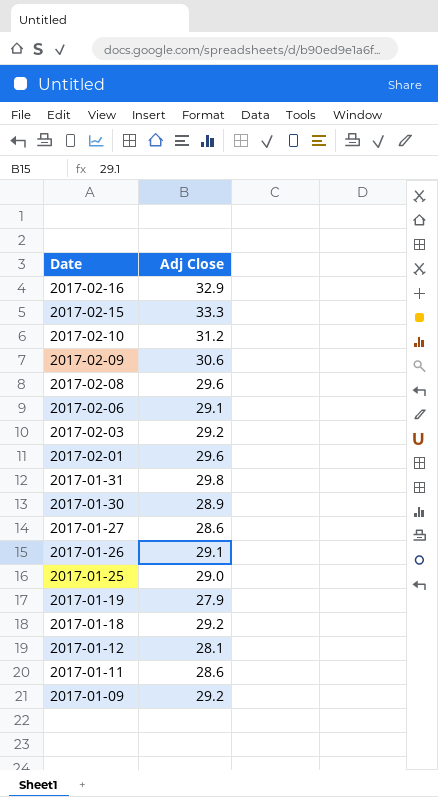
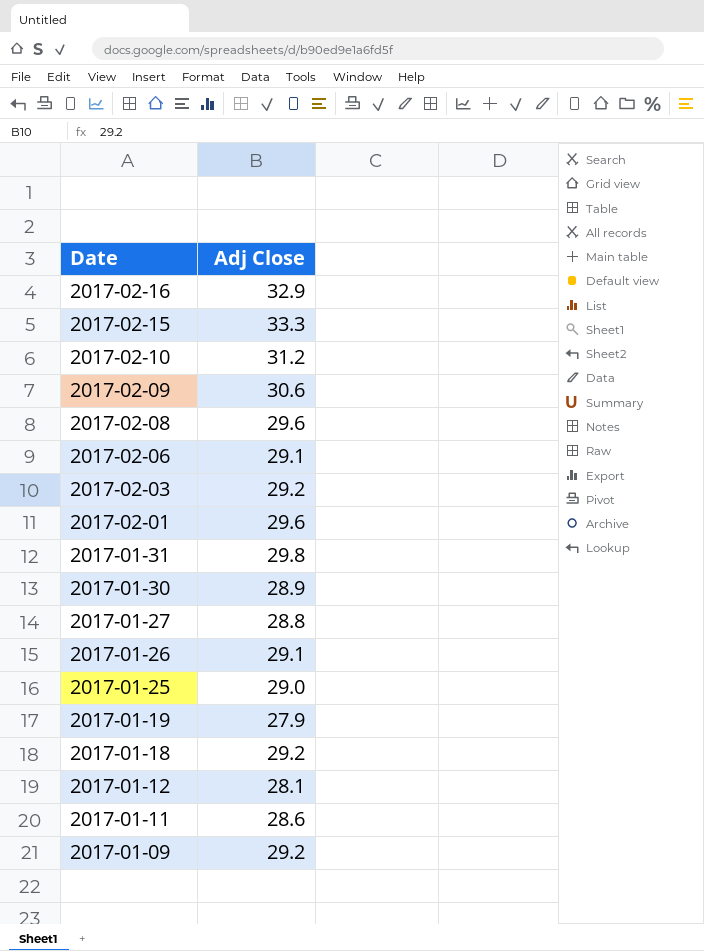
2017-01-27 | Adj Close: 28.6 -> 28.8

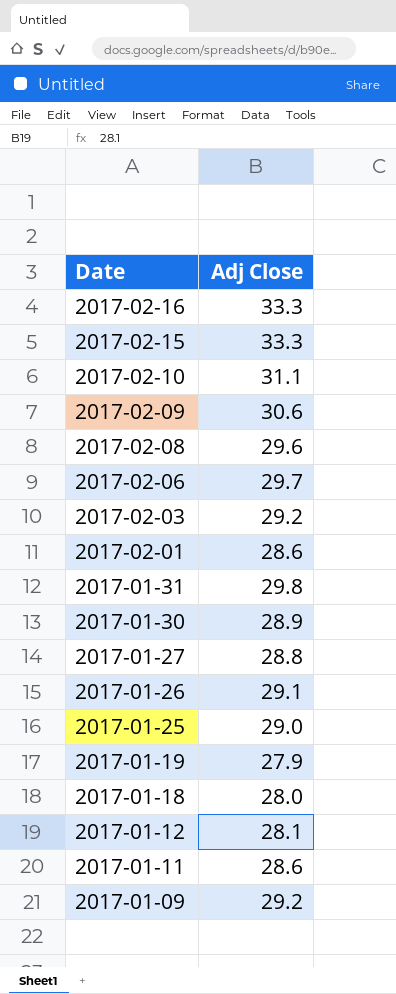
2017-02-16 | Adj Close: 32.9 -> 33.3
2017-02-10 | Adj Close: 31.2 -> 31.1
2017-02-06 | Adj Close: 29.1 -> 29.7
2017-02-01 | Adj Close: 29.6 -> 28.6
2017-01-18 | Adj Close: 29.2 -> 28.0

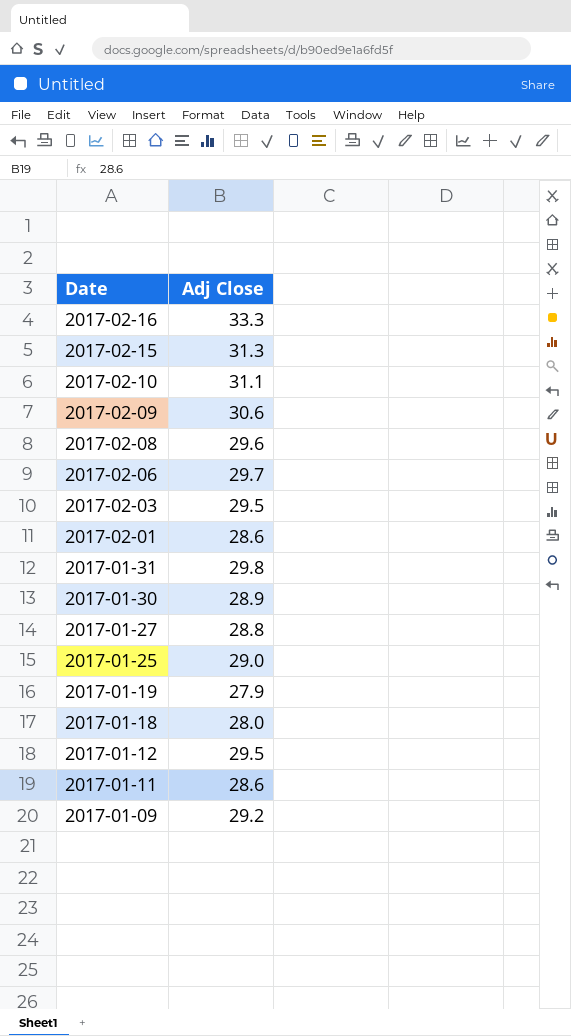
row 2017-01-26: 29.1 -> none
2017-02-15 | Adj Close: 33.3 -> 31.3
2017-02-03 | Adj Close: 29.2 -> 29.5
2017-01-12 | Adj Close: 28.1 -> 29.5

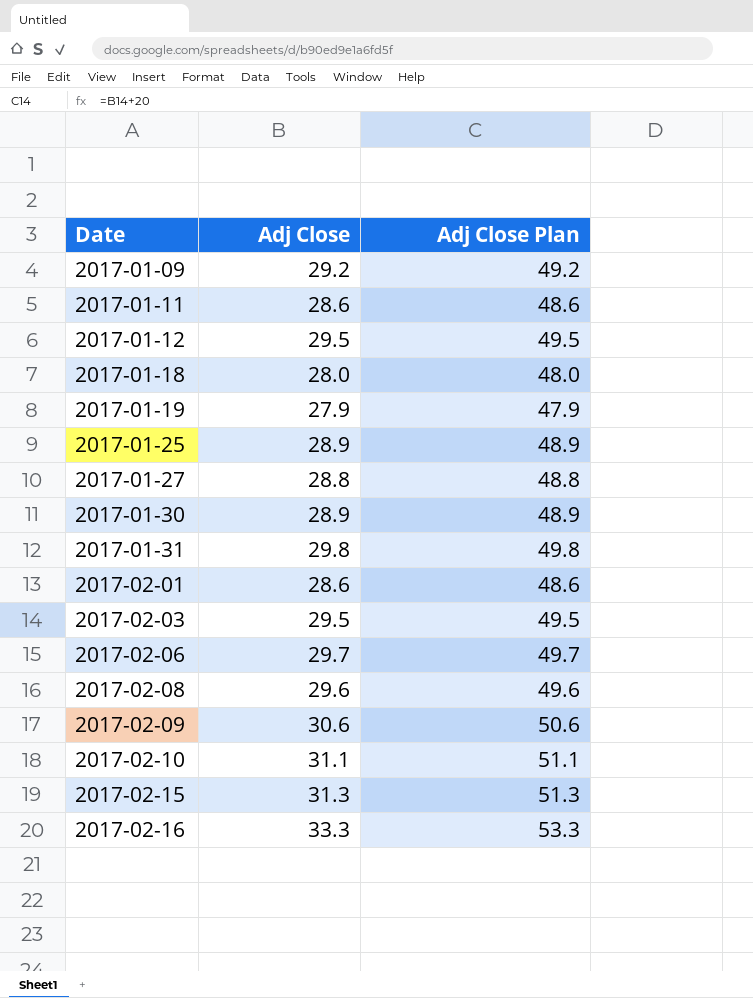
row order: Date descending -> Date ascending
column Adj Close Plan | formula: none -> [Adj Close] + 20
2017-01-25 | Adj Close: 29.0 -> 28.9

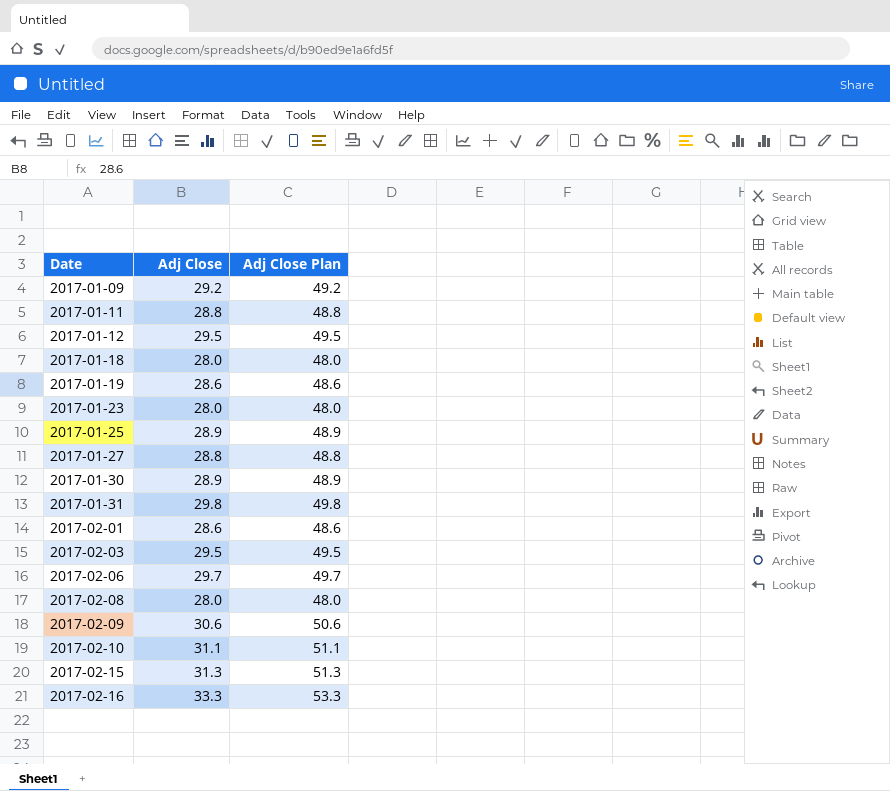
2017-01-11 | Adj Close: 28.6 -> 28.8
2017-01-11 | Adj Close Plan: 48.6 -> 48.8
2017-01-19 | Adj Close: 27.9 -> 28.6
2017-01-19 | Adj Close Plan: 47.9 -> 48.6
row 2017-01-23: none -> 28.0 | 48.0
2017-02-08 | Adj Close: 29.6 -> 28.0
2017-02-08 | Adj Close Plan: 49.6 -> 48.0

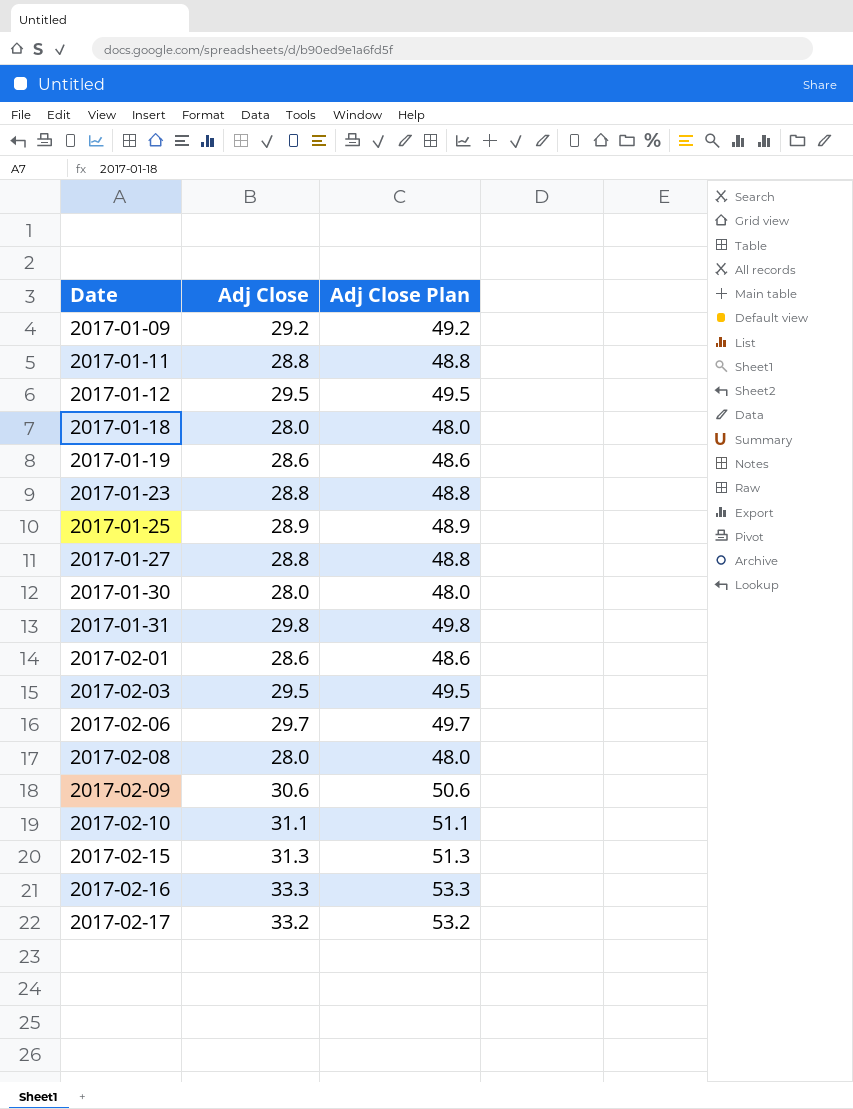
2017-01-23 | Adj Close: 28.0 -> 28.8
2017-01-23 | Adj Close Plan: 48.0 -> 48.8
2017-01-30 | Adj Close: 28.9 -> 28.0
2017-01-30 | Adj Close Plan: 48.9 -> 48.0
row 2017-02-17: none -> 33.2 | 53.2

